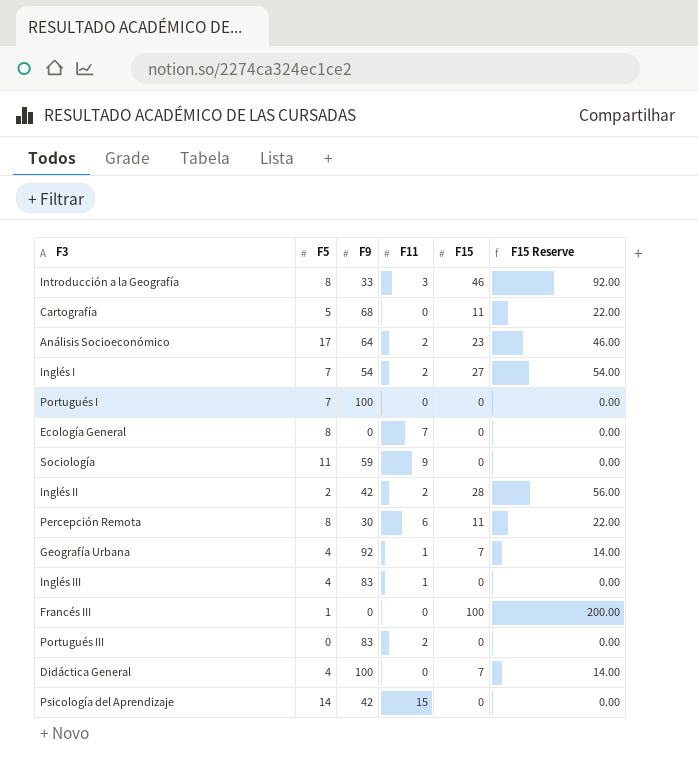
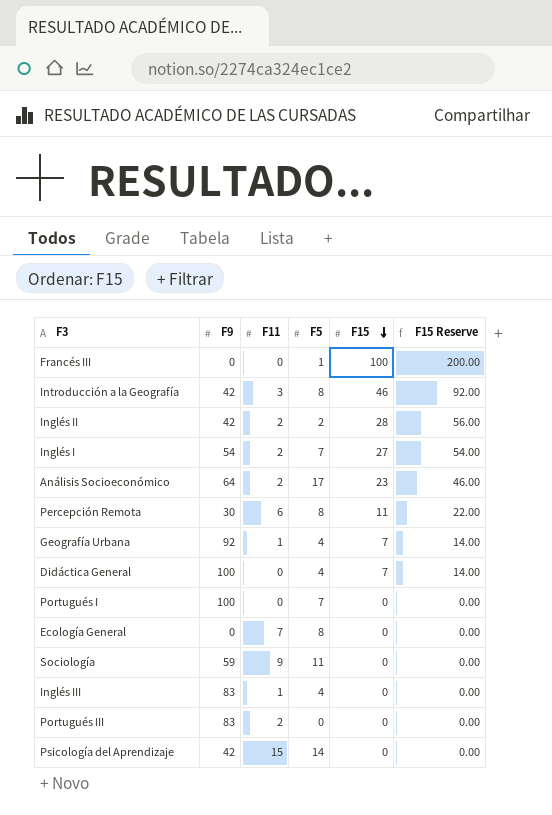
row order: none -> F15 descending
column F5 | position: 2 -> 4
row Cartografía: 5 | 68 | 0 | 11 | 22.00 -> none
Introducción a la Geografía | F9: 33 -> 42

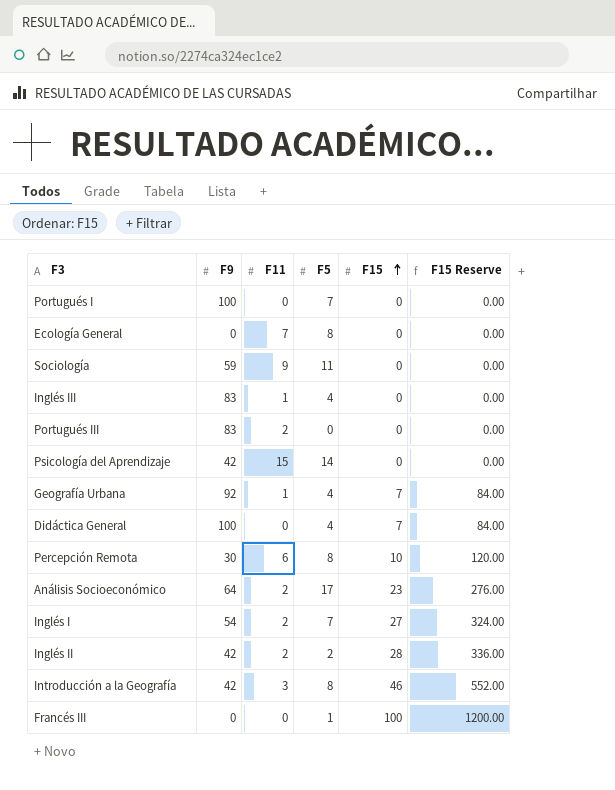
row order: F15 descending -> F15 ascending
column F15 Reserve | formula: [F15] * 2 -> [F15] * 12
Percepción Remota | F15: 11 -> 10

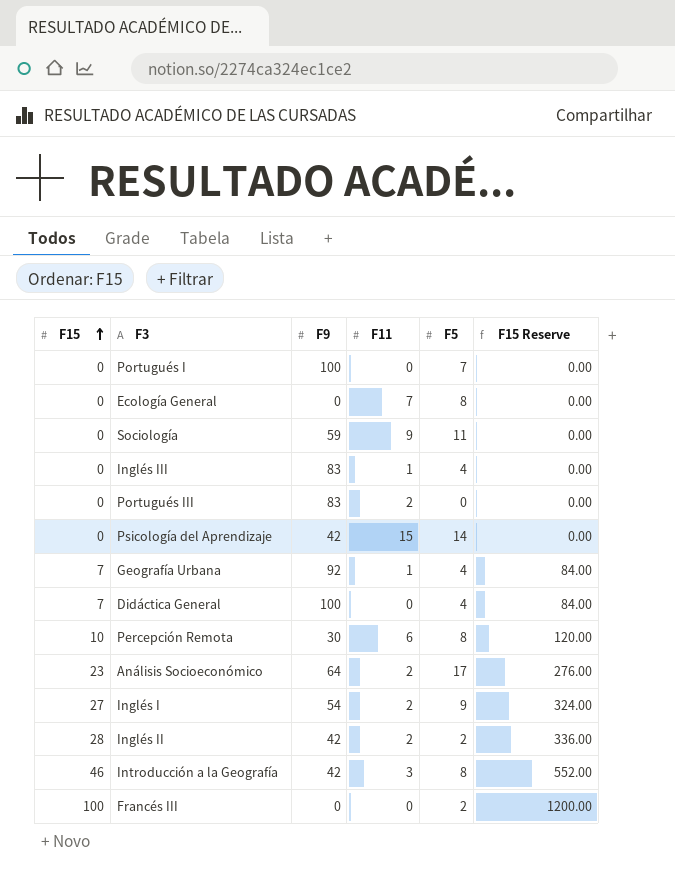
column F15 | position: 5 -> 1
Inglés I | F5: 7 -> 9
Francés III | F5: 1 -> 2

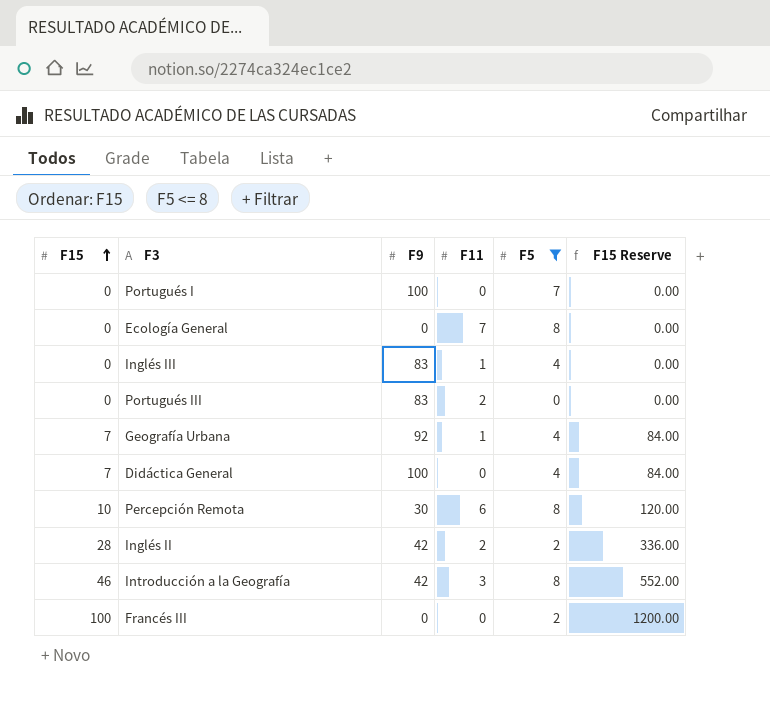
filter: none -> F5 <= 8

